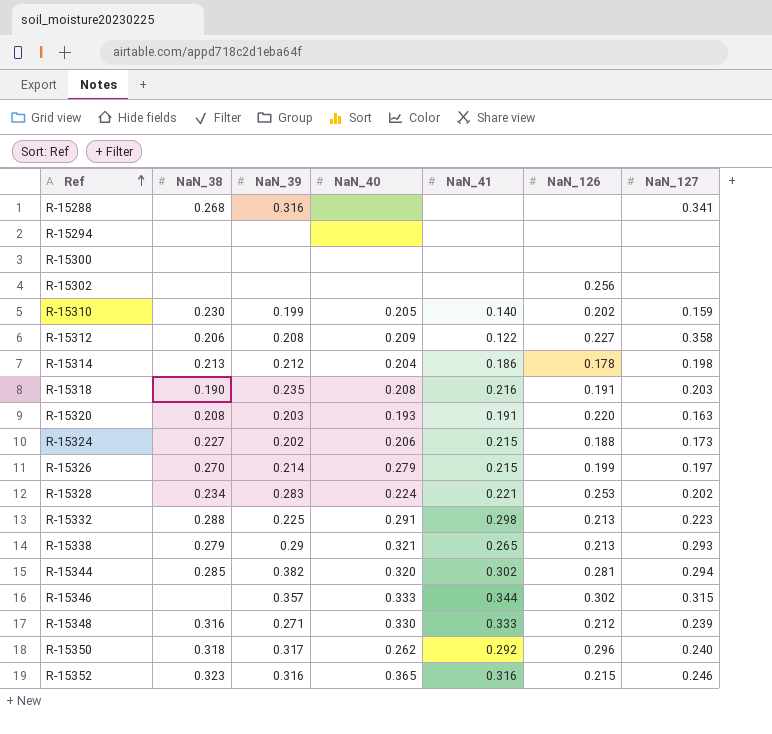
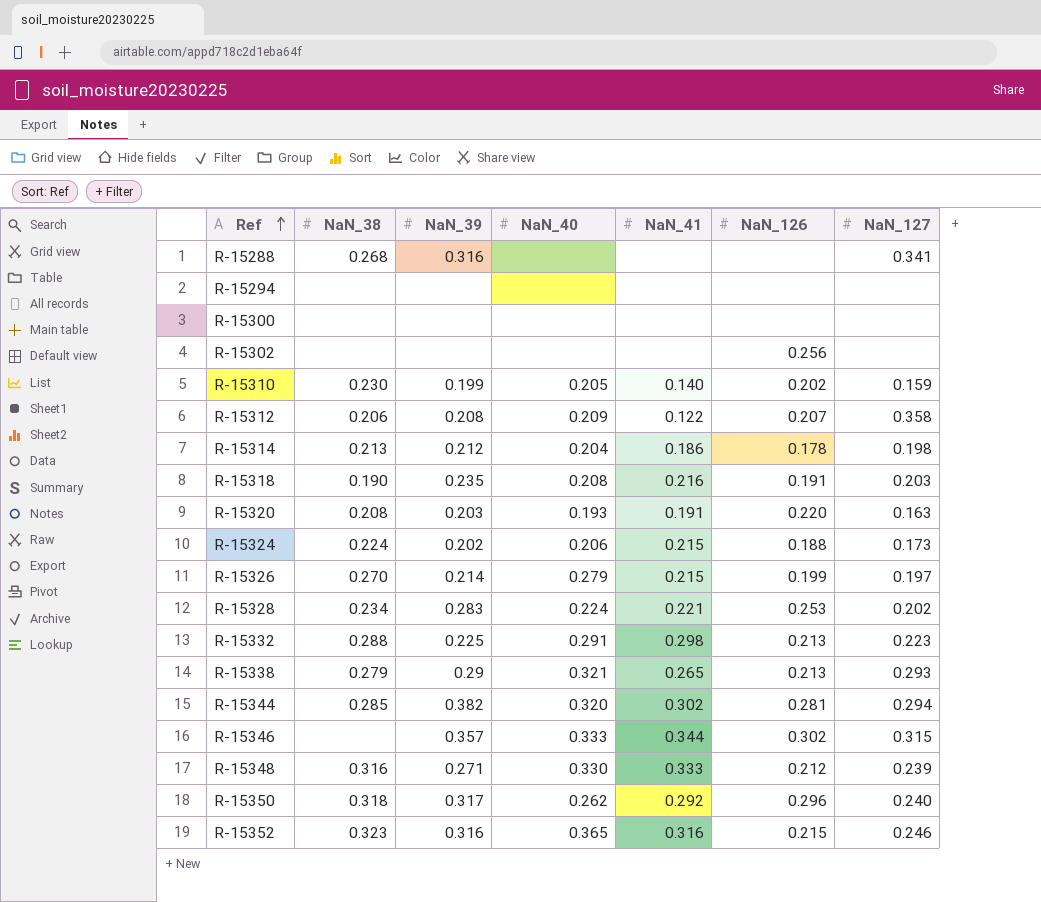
R-15312 | NaN_126: 0.227 -> 0.207
R-15324 | NaN_38: 0.227 -> 0.224

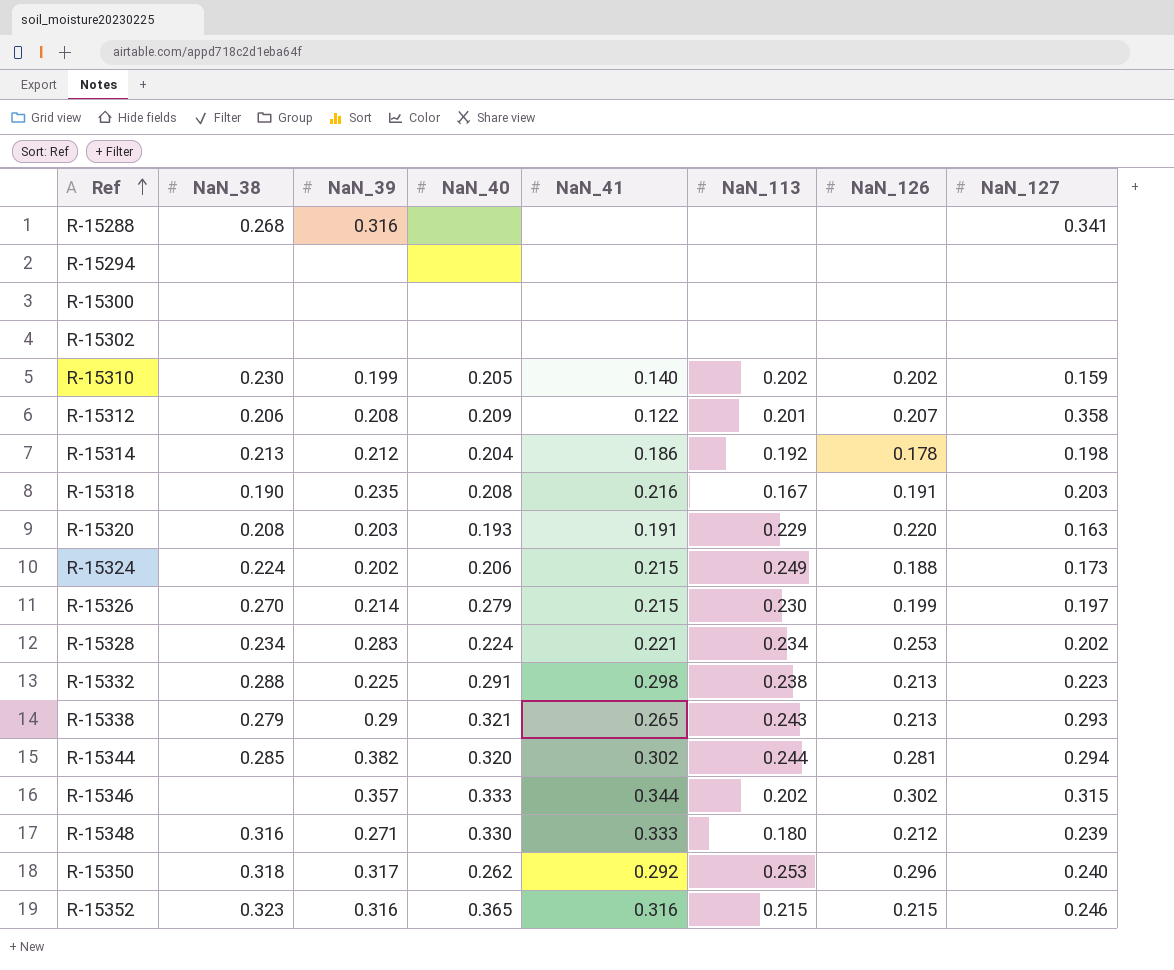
column NaN_113 | position: none -> 6
R-15302 | NaN_126: 0.256 -> none

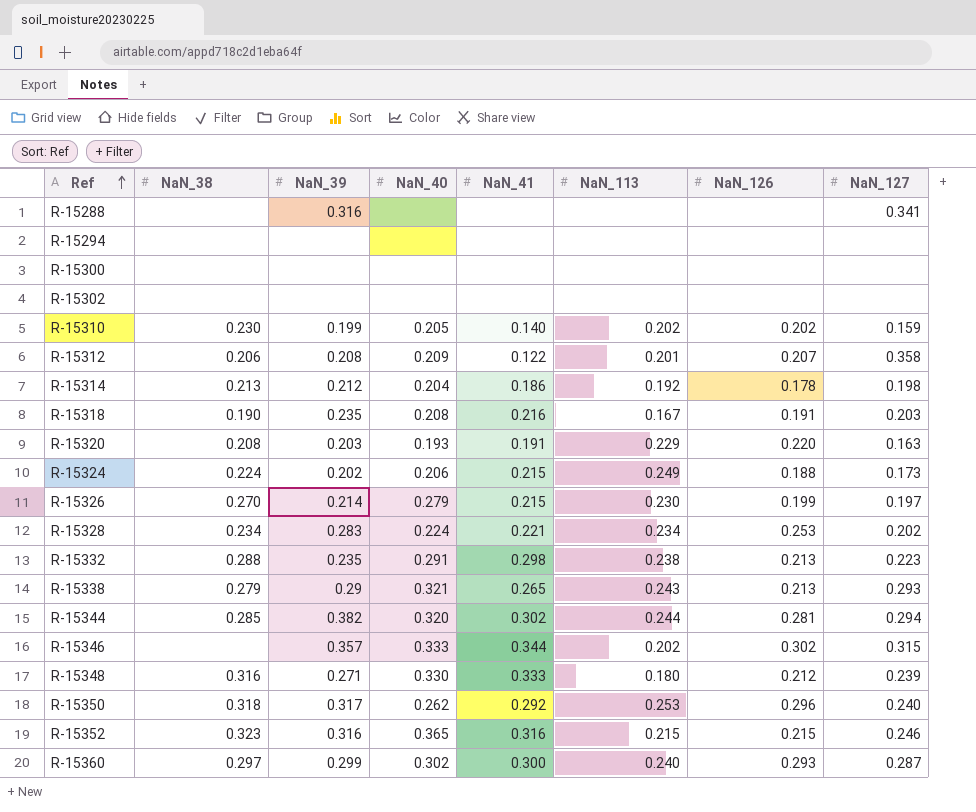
R-15288 | NaN_38: 0.268 -> none
R-15332 | NaN_39: 0.225 -> 0.235
row R-15360: none -> 0.297 | 0.299 | 0.302 | 0.300 | 0.240 | 0.293 | 0.287

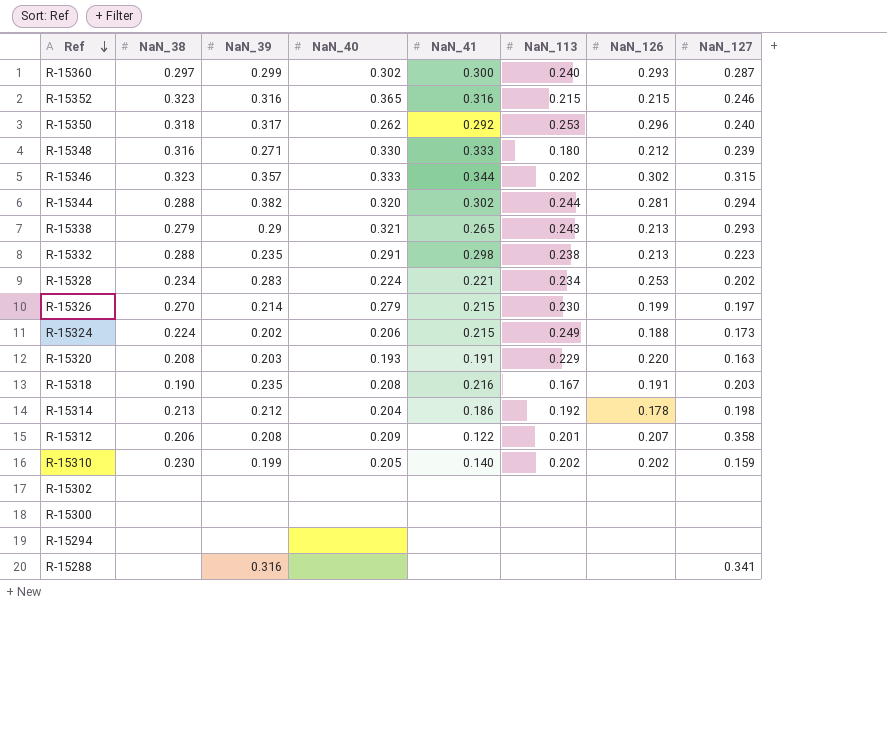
row order: Ref ascending -> Ref descending
R-15346 | NaN_38: none -> 0.323
R-15344 | NaN_38: 0.285 -> 0.288

